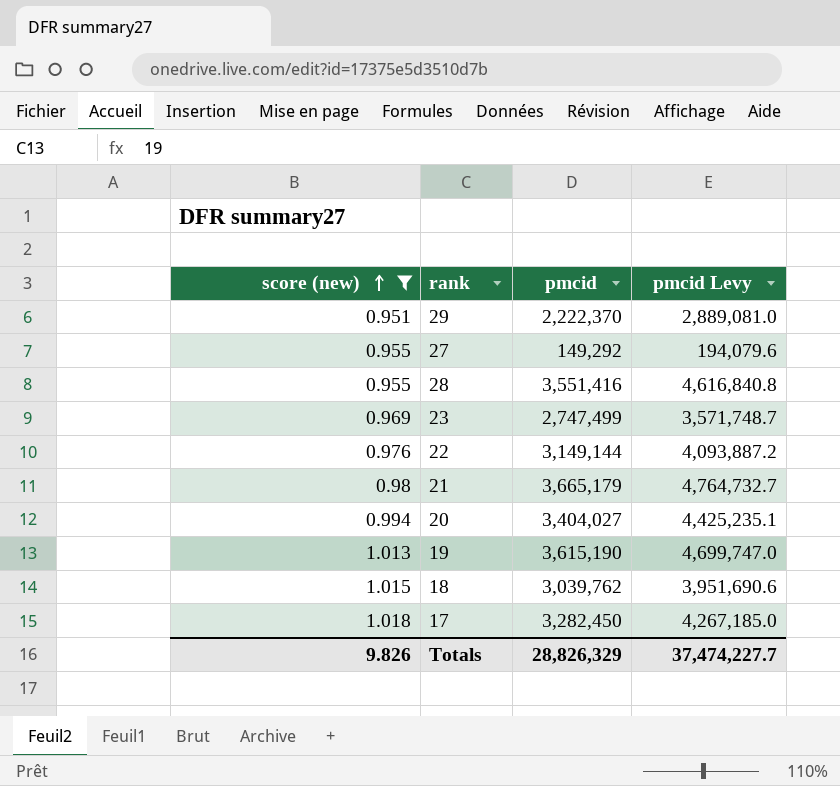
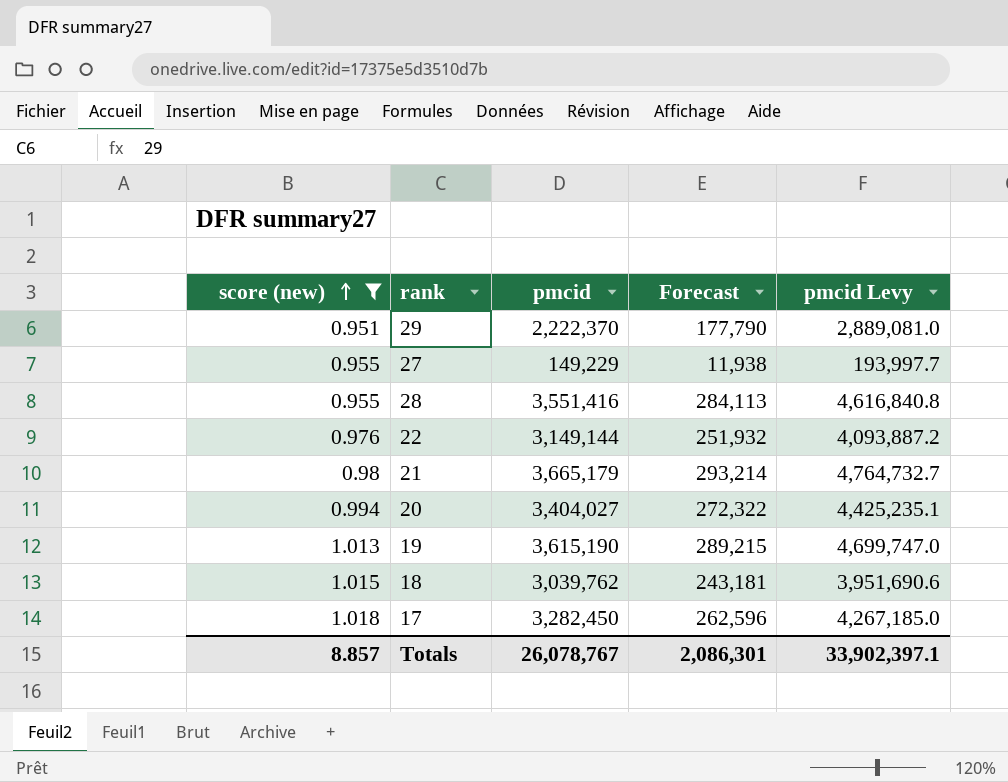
column Forecast | formula: none -> [pmcid] * 0.08
row 23: 0.969 | 2,747,499 | 3,571,748.7 -> none
27 | pmcid: 149,292 -> 149,229
27 | pmcid Levy: 194,079.6 -> 193,997.7
Totals | score (new): 9.826 -> 8.857
Totals | pmcid: 28,826,329 -> 26,078,767
Totals | pmcid Levy: 37,474,227.7 -> 33,902,397.1

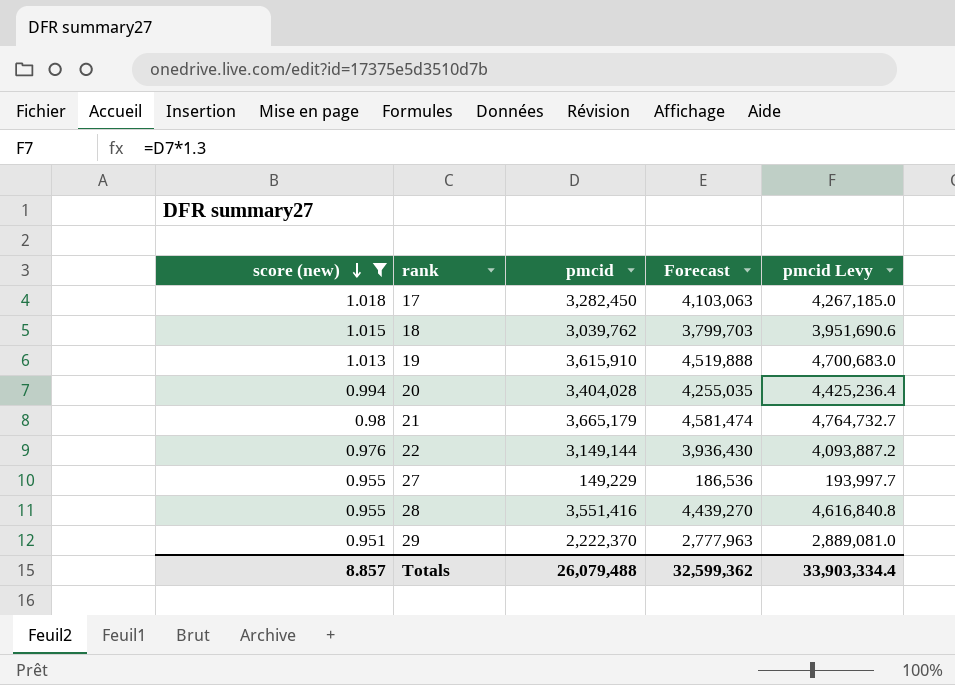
row order: score (new) ascending -> score (new) descending
column Forecast | formula: [pmcid] * 0.08 -> [pmcid] * 1.25
19 | pmcid: 3,615,190 -> 3,615,910
19 | pmcid Levy: 4,699,747.0 -> 4,700,683.0
20 | pmcid: 3,404,027 -> 3,404,028
20 | pmcid Levy: 4,425,235.1 -> 4,425,236.4
Totals | pmcid: 26,078,767 -> 26,079,488
Totals | Forecast: 2,086,301 -> 32,599,362
Totals | pmcid Levy: 33,902,397.1 -> 33,903,334.4

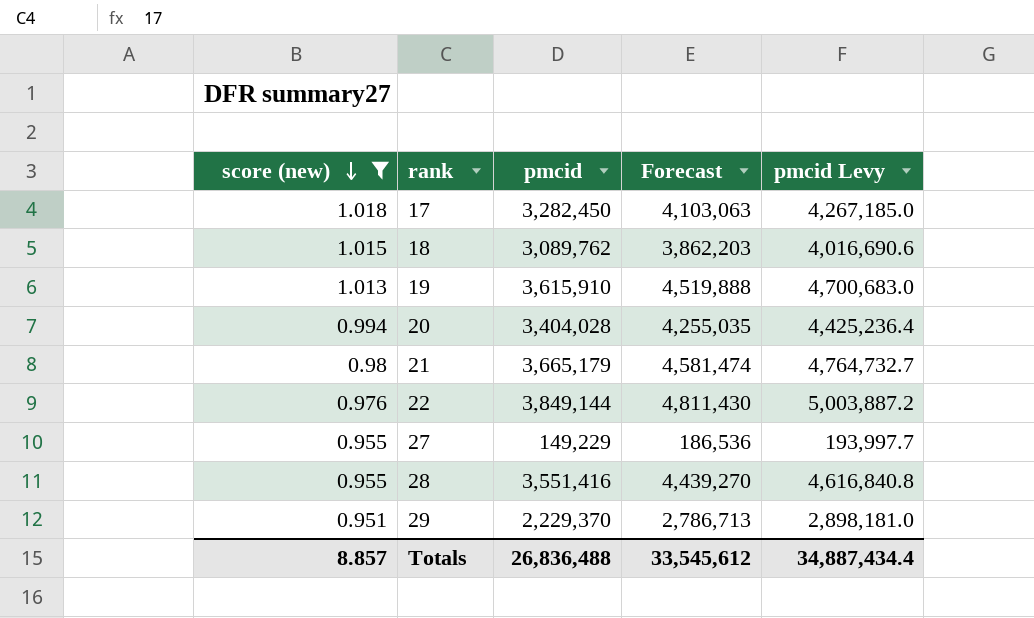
18 | pmcid: 3,039,762 -> 3,089,762
18 | Forecast: 3,799,703 -> 3,862,203
18 | pmcid Levy: 3,951,690.6 -> 4,016,690.6
22 | pmcid: 3,149,144 -> 3,849,144
22 | Forecast: 3,936,430 -> 4,811,430
22 | pmcid Levy: 4,093,887.2 -> 5,003,887.2
29 | pmcid: 2,222,370 -> 2,229,370
29 | Forecast: 2,777,963 -> 2,786,713
29 | pmcid Levy: 2,889,081.0 -> 2,898,181.0
Totals | pmcid: 26,079,488 -> 26,836,488
Totals | Forecast: 32,599,362 -> 33,545,612
Totals | pmcid Levy: 33,903,334.4 -> 34,887,434.4

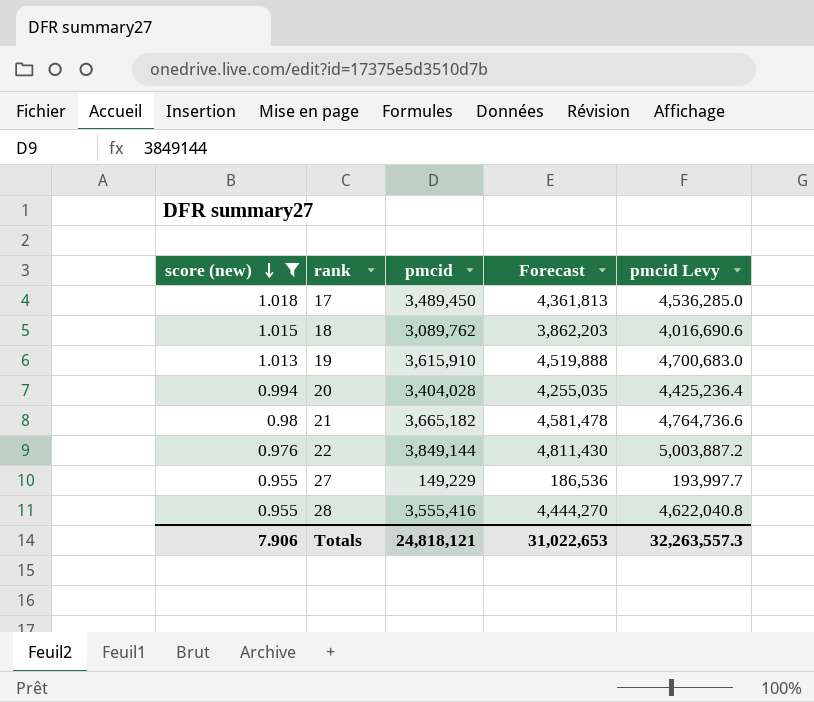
row 29: 0.951 | 2,229,370 | 2,786,713 | 2,898,181.0 -> none
17 | pmcid: 3,282,450 -> 3,489,450
17 | Forecast: 4,103,063 -> 4,361,813
17 | pmcid Levy: 4,267,185.0 -> 4,536,285.0
21 | pmcid: 3,665,179 -> 3,665,182
21 | Forecast: 4,581,474 -> 4,581,478
21 | pmcid Levy: 4,764,732.7 -> 4,764,736.6
28 | pmcid: 3,551,416 -> 3,555,416
28 | Forecast: 4,439,270 -> 4,444,270
28 | pmcid Levy: 4,616,840.8 -> 4,622,040.8
Totals | score (new): 8.857 -> 7.906
Totals | pmcid: 26,836,488 -> 24,818,121
Totals | Forecast: 33,545,612 -> 31,022,653
Totals | pmcid Levy: 34,887,434.4 -> 32,263,557.3

